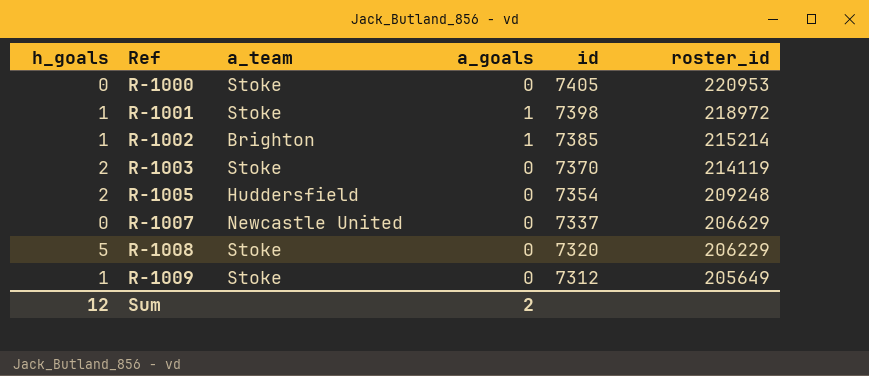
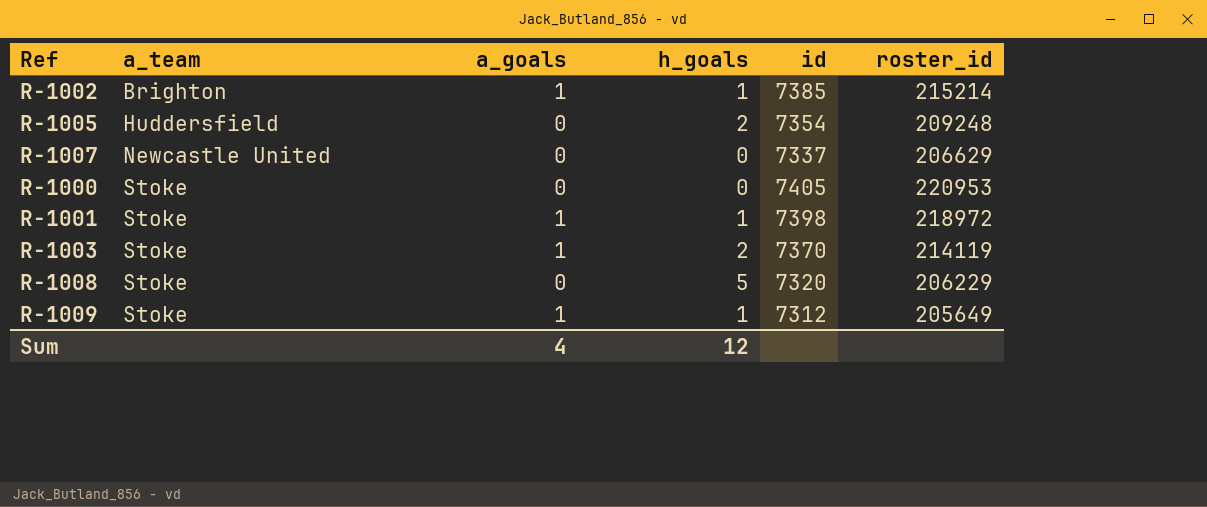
row order: Ref ascending -> a_team ascending
column h_goals | position: 1 -> 4
R-1003 | a_goals: 0 -> 1
R-1009 | a_goals: 0 -> 1
Sum | a_goals: 2 -> 4

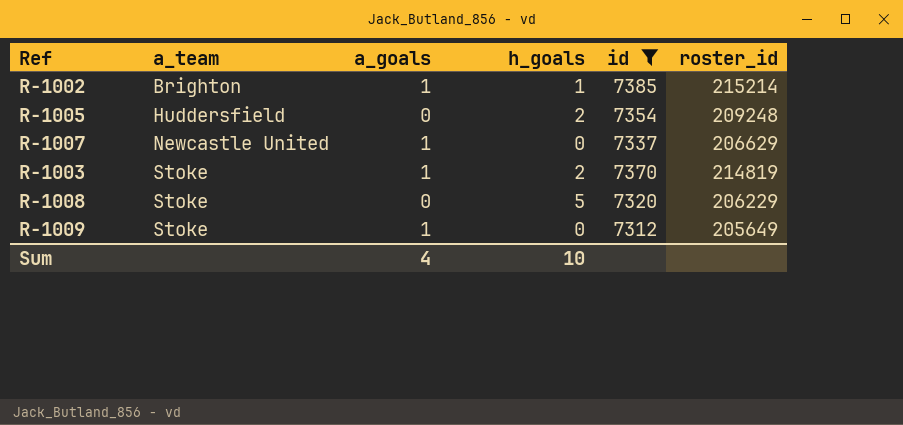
filter: none -> id <= 7385
R-1007 | a_goals: 0 -> 1
R-1003 | roster_id: 214119 -> 214819
R-1009 | h_goals: 1 -> 0
Sum | h_goals: 12 -> 10

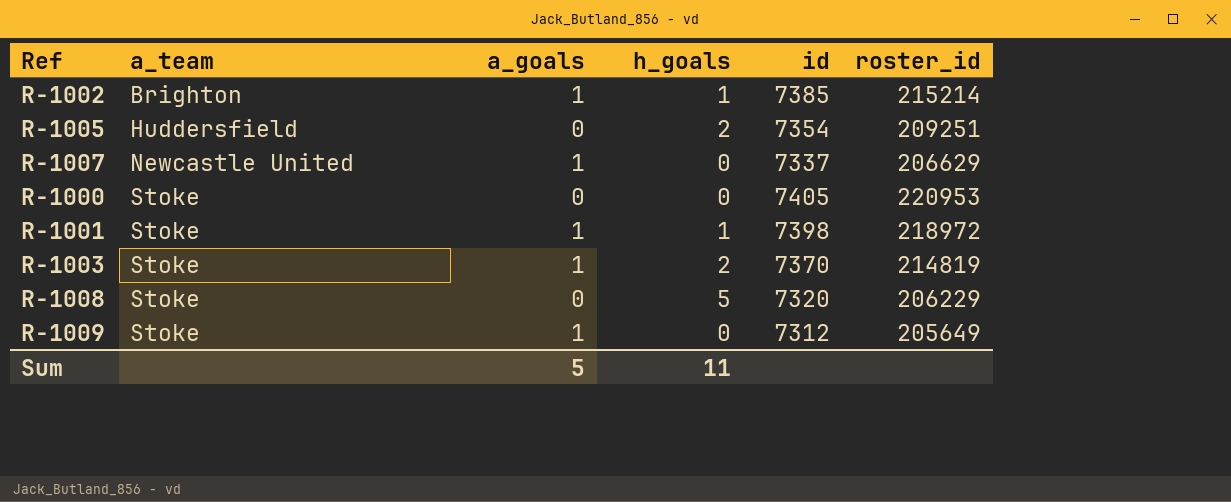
filter: id <= 7385 -> none
R-1005 | roster_id: 209248 -> 209251
Sum | a_goals: 4 -> 5
Sum | h_goals: 10 -> 11

